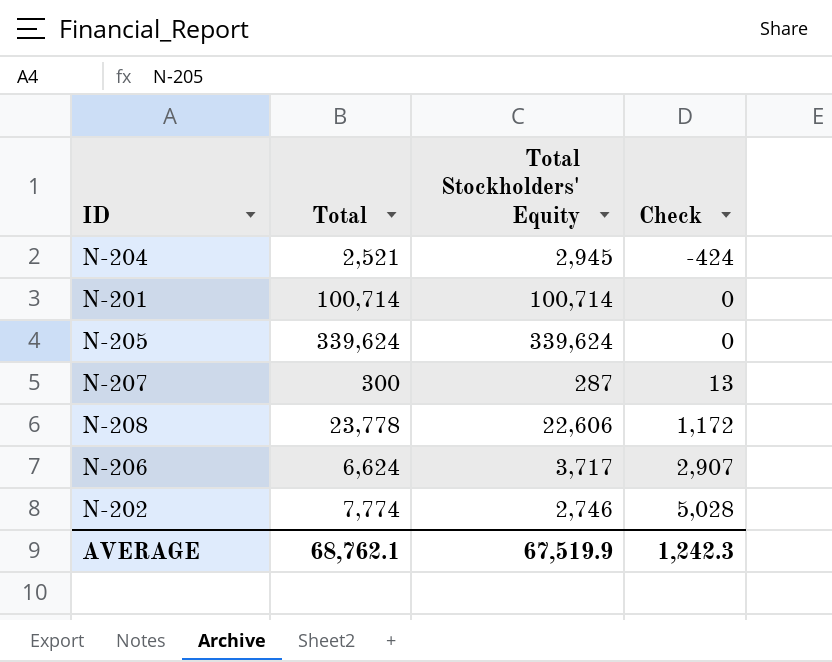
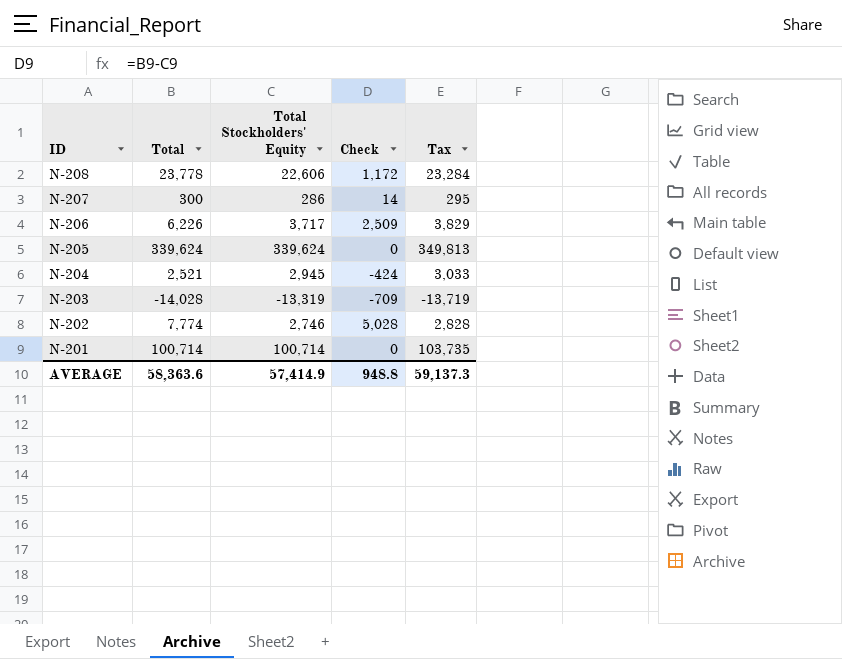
row order: Check ascending -> ID descending
column Tax | formula: none -> [Total Stockholders' Equity] * 1.03
N-207 | Total Stockholders' Equity: 287 -> 286
N-207 | Check: 13 -> 14
N-206 | Total: 6,624 -> 6,226
N-206 | Check: 2,907 -> 2,509
row N-203: none -> -14,028 | -13,319 | -709 | -13,719
AVERAGE | Total: 68,762.1 -> 58,363.6
AVERAGE | Total Stockholders' Equity: 67,519.9 -> 57,414.9
AVERAGE | Check: 1,242.3 -> 948.8

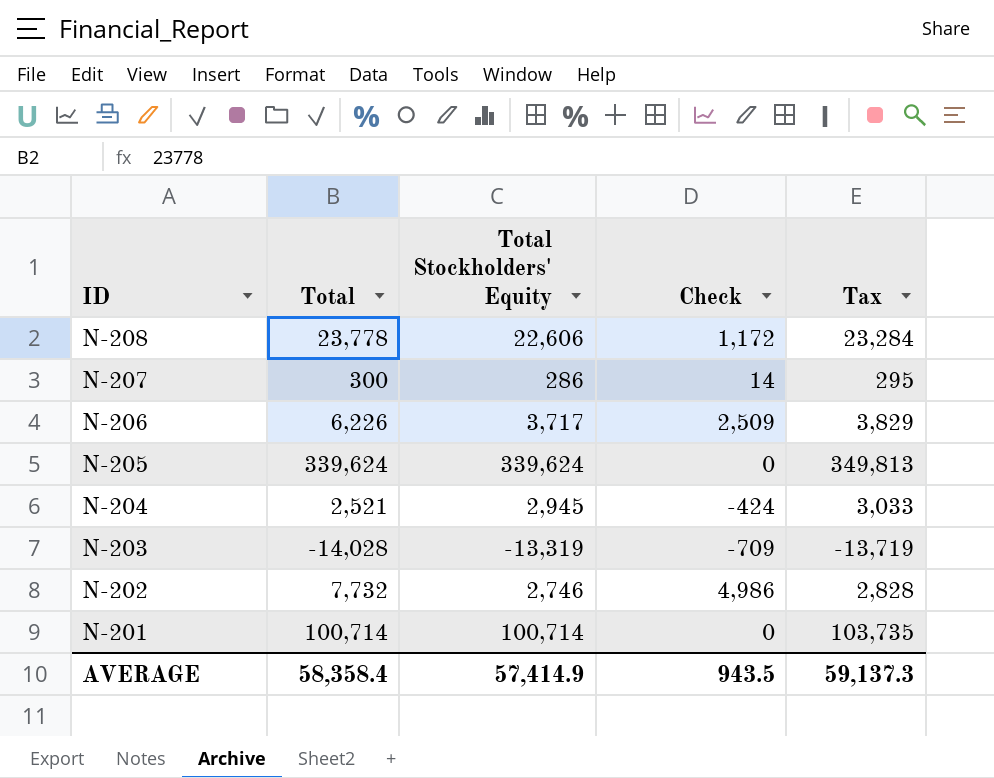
N-202 | Total: 7,774 -> 7,732
N-202 | Check: 5,028 -> 4,986
AVERAGE | Total: 58,363.6 -> 58,358.4
AVERAGE | Check: 948.8 -> 943.5

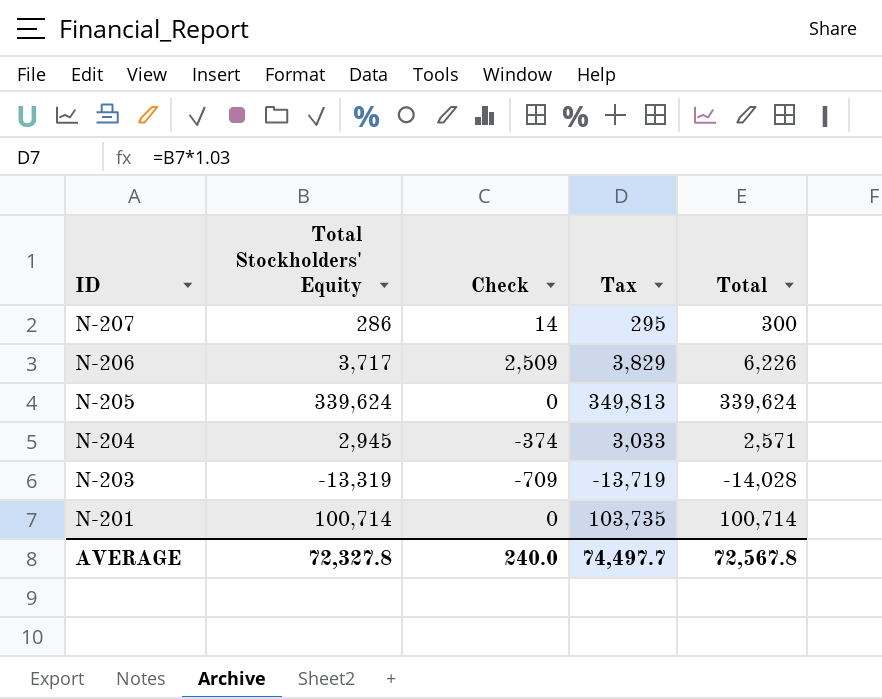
column Total | position: 2 -> 5
row N-208: 23,778 | 22,606 | 1,172 | 23,284 -> none
row N-202: 7,732 | 2,746 | 4,986 | 2,828 -> none
N-204 | Check: -424 -> -374
N-204 | Total: 2,521 -> 2,571
AVERAGE | Total Stockholders' Equity: 57,414.9 -> 72,327.8
AVERAGE | Check: 943.5 -> 240.0
AVERAGE | Tax: 59,137.3 -> 74,497.7
AVERAGE | Total: 58,358.4 -> 72,567.8

